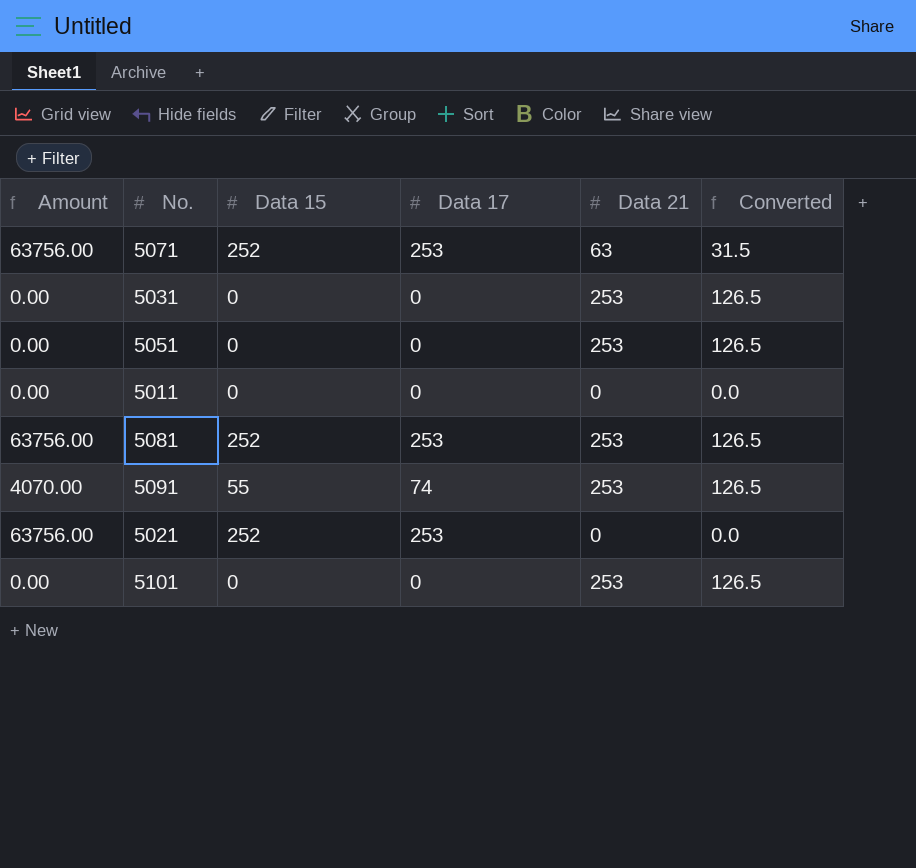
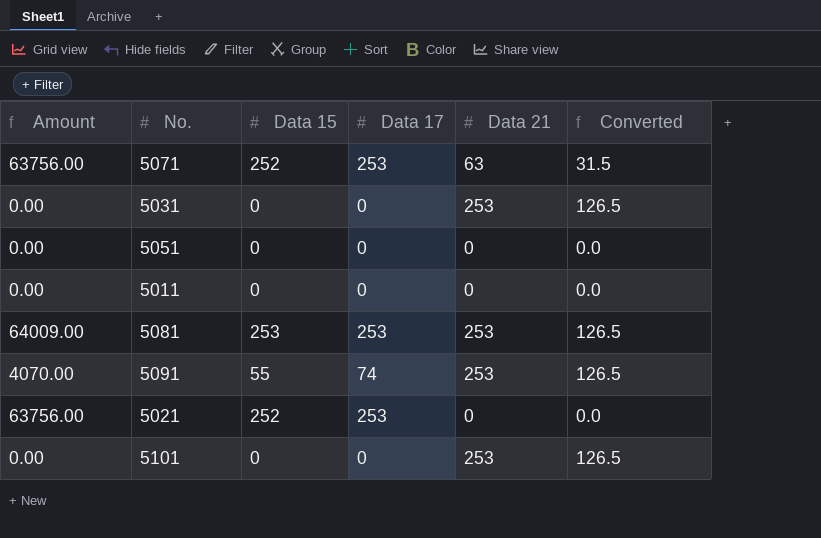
5051 | Data 21: 253 -> 0
5051 | Converted: 126.5 -> 0.0
5081 | Amount: 63756.00 -> 64009.00
5081 | Data 15: 252 -> 253

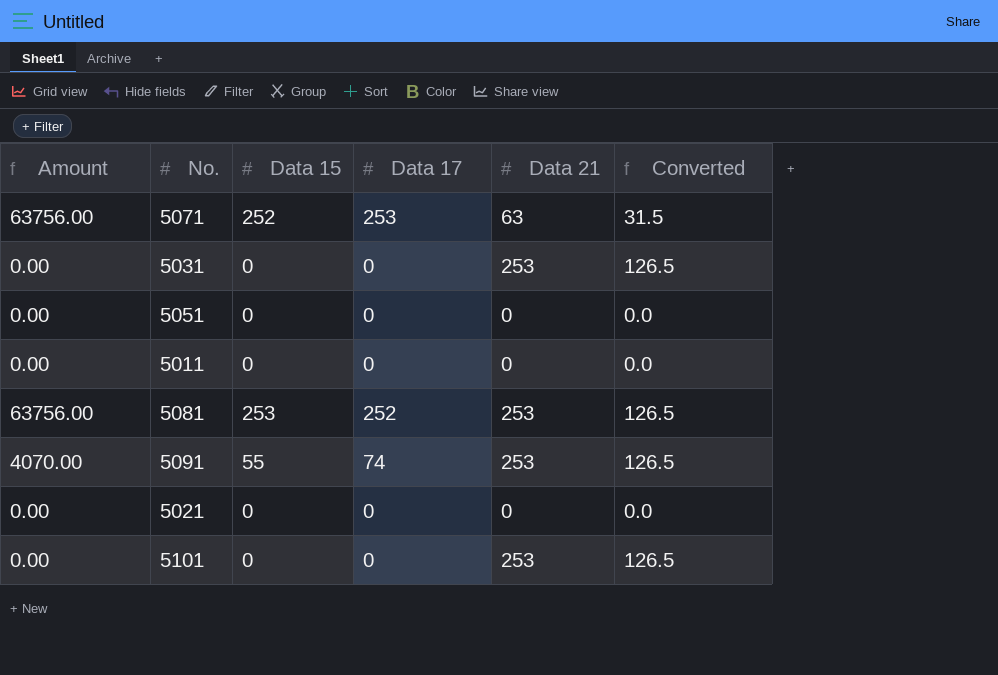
5081 | Amount: 64009.00 -> 63756.00
5081 | Data 17: 253 -> 252
5021 | Amount: 63756.00 -> 0.00
5021 | Data 15: 252 -> 0
5021 | Data 17: 253 -> 0

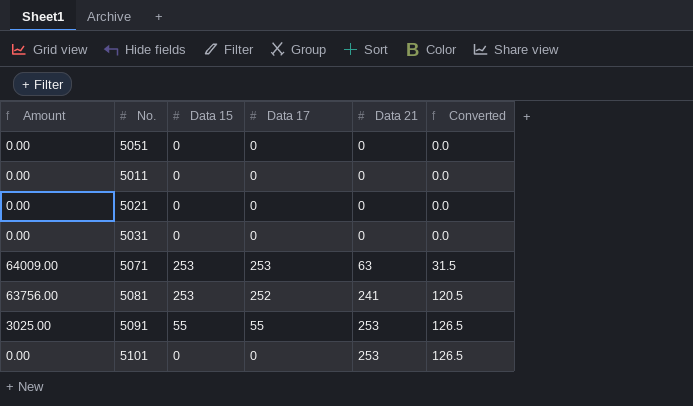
row order: none -> Data 21 ascending
5031 | Data 21: 253 -> 0
5031 | Converted: 126.5 -> 0.0
5071 | Amount: 63756.00 -> 64009.00
5071 | Data 15: 252 -> 253
5081 | Data 21: 253 -> 241
5081 | Converted: 126.5 -> 120.5
5091 | Amount: 4070.00 -> 3025.00
5091 | Data 17: 74 -> 55

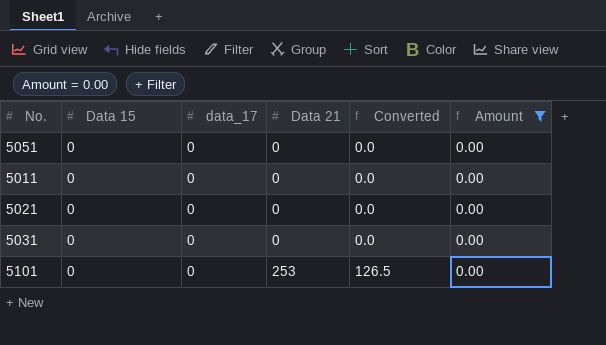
filter: none -> Amount = 0.00
column name: Data 17 -> data_17
column Amount | position: 1 -> 6

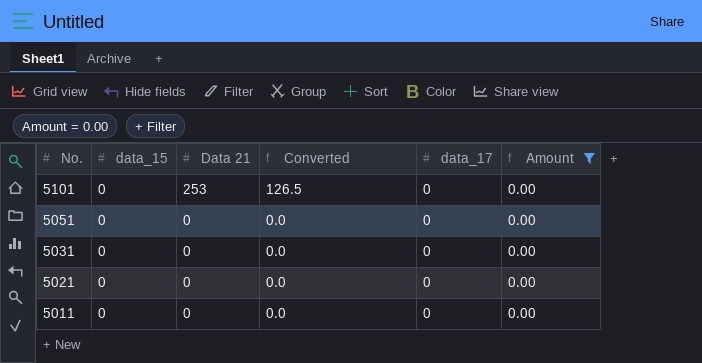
row order: Data 21 ascending -> No. descending
column name: Data 15 -> data_15
column data_17 | position: 3 -> 5

